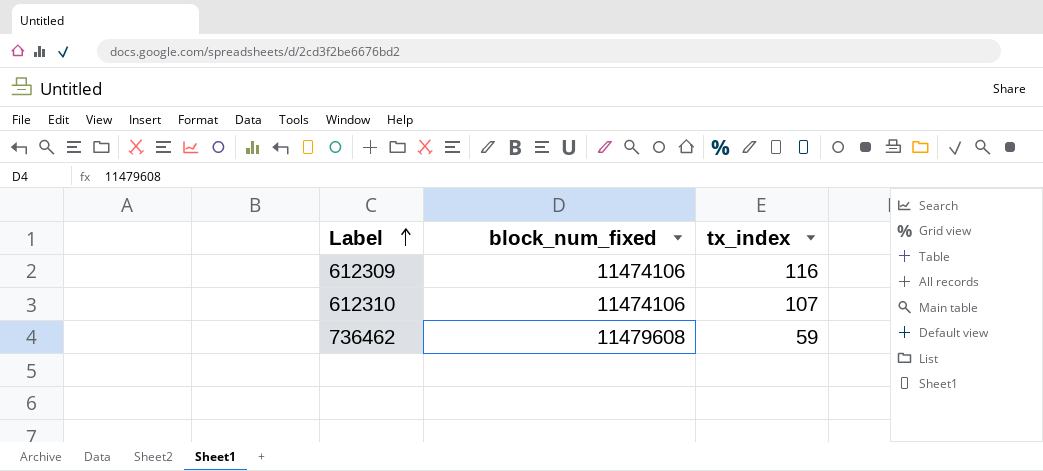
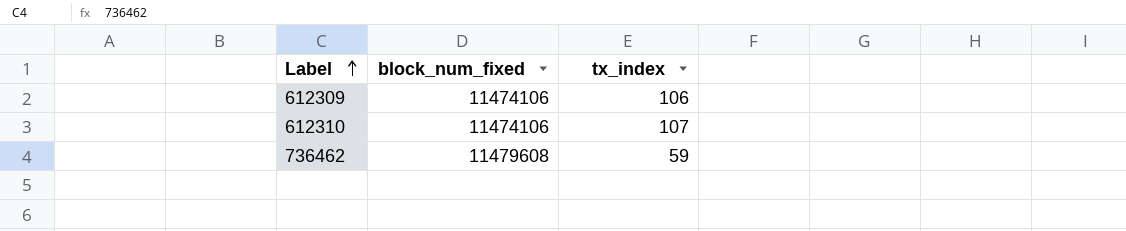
612309 | tx_index: 116 -> 106

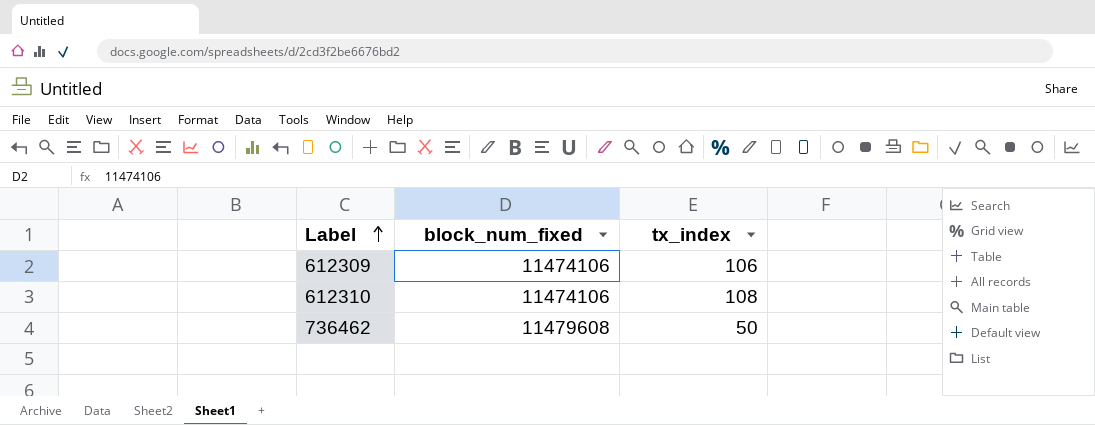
612310 | tx_index: 107 -> 108
736462 | tx_index: 59 -> 50

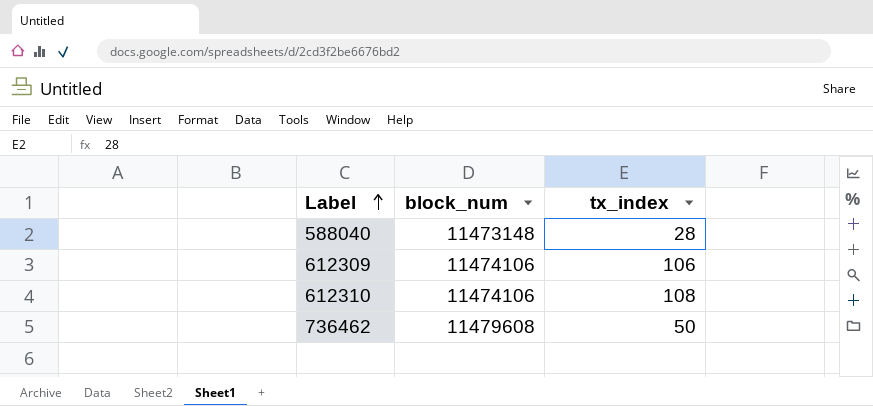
column name: block_num_fixed -> block_num
row 588040: none -> 11473148 | 28

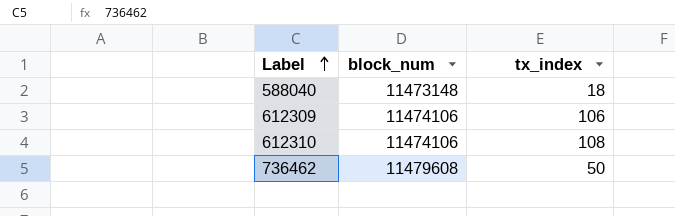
588040 | tx_index: 28 -> 18

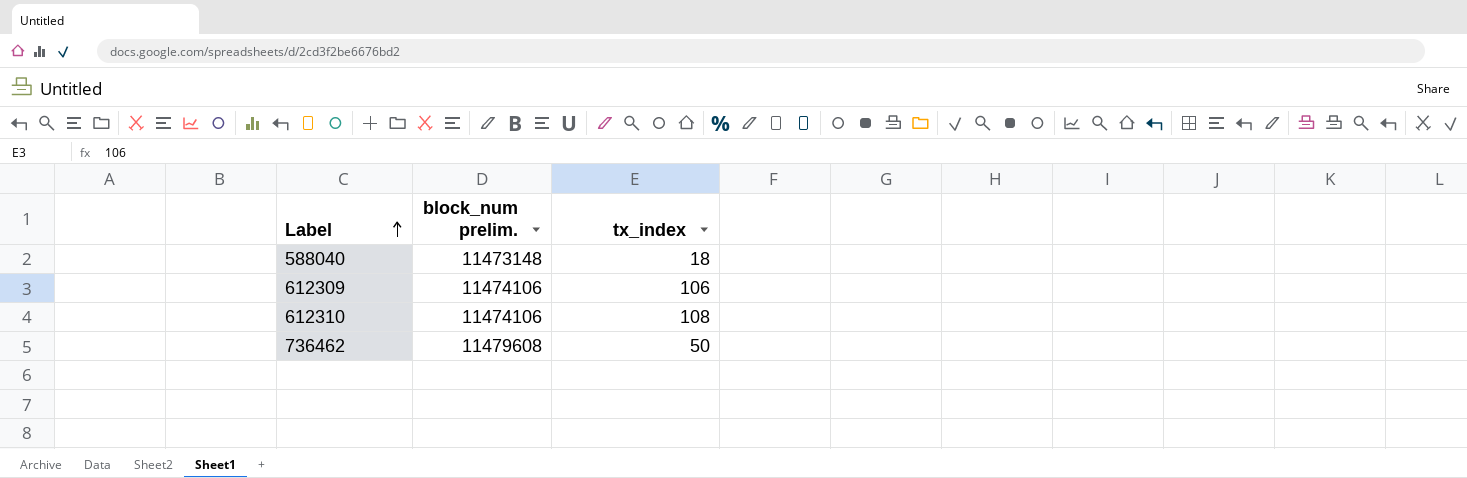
column name: block_num -> block_num prelim.

